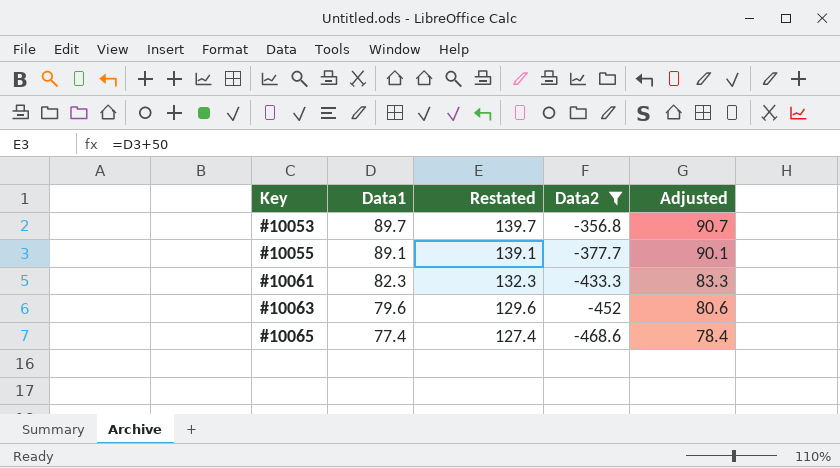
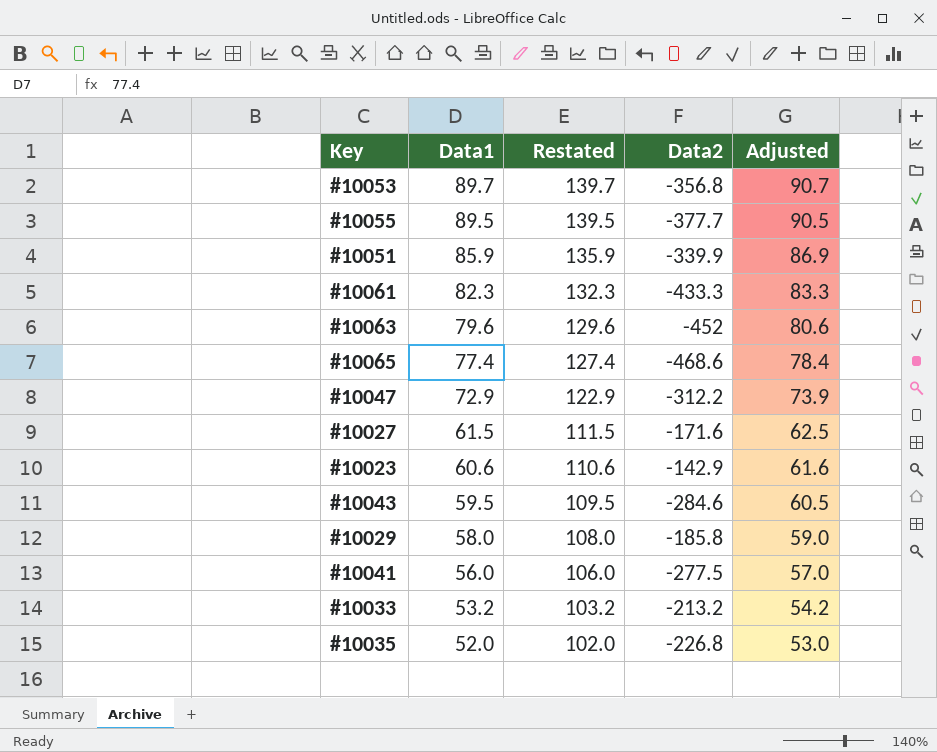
filter: Data2 <= -356.8 -> none
#10055 | Data1: 89.1 -> 89.5
#10055 | Restated: 139.1 -> 139.5
#10055 | Adjusted: 90.1 -> 90.5

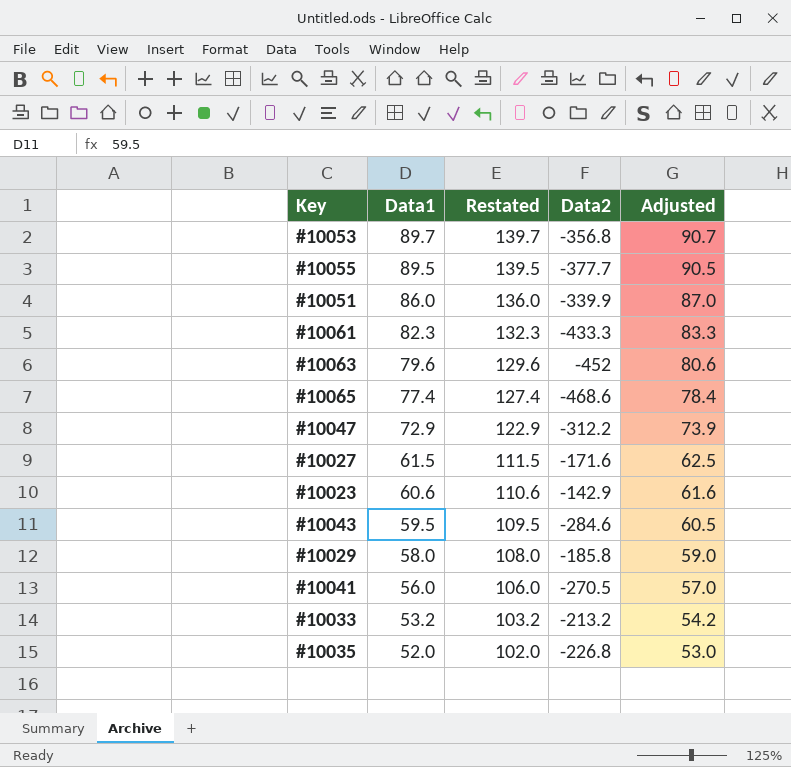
#10051 | Data1: 85.9 -> 86.0
#10051 | Restated: 135.9 -> 136.0
#10051 | Adjusted: 86.9 -> 87.0
#10041 | Data2: -277.5 -> -270.5

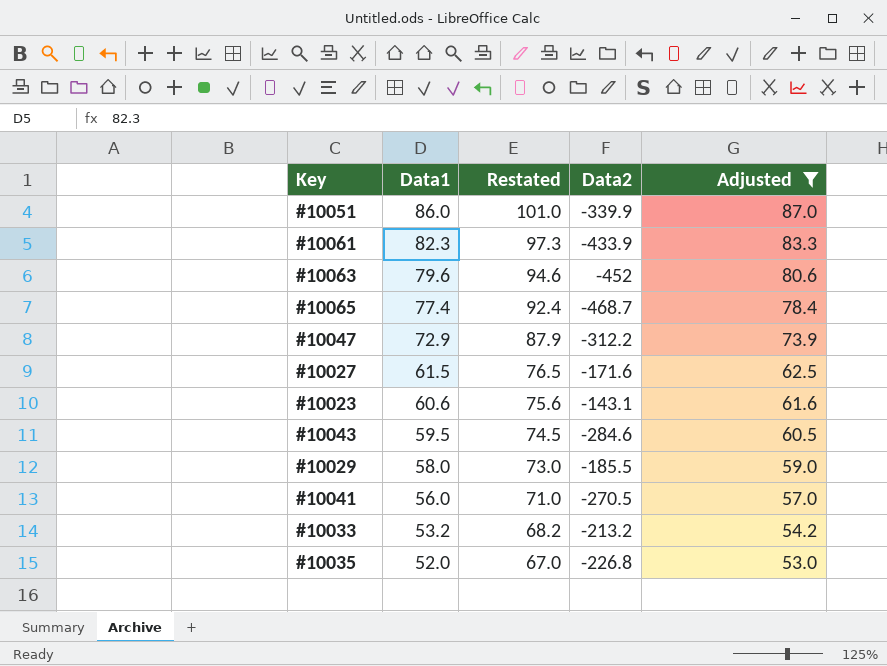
filter: none -> Adjusted <= 87.0
column Restated | formula: [Data1] + 50 -> [Data1] + 15
#10061 | Data2: -433.3 -> -433.9
#10065 | Data2: -468.6 -> -468.7
#10023 | Data2: -142.9 -> -143.1
#10029 | Data2: -185.8 -> -185.5

